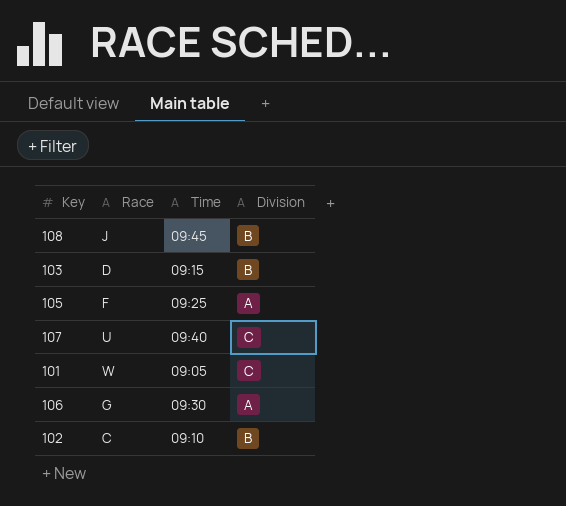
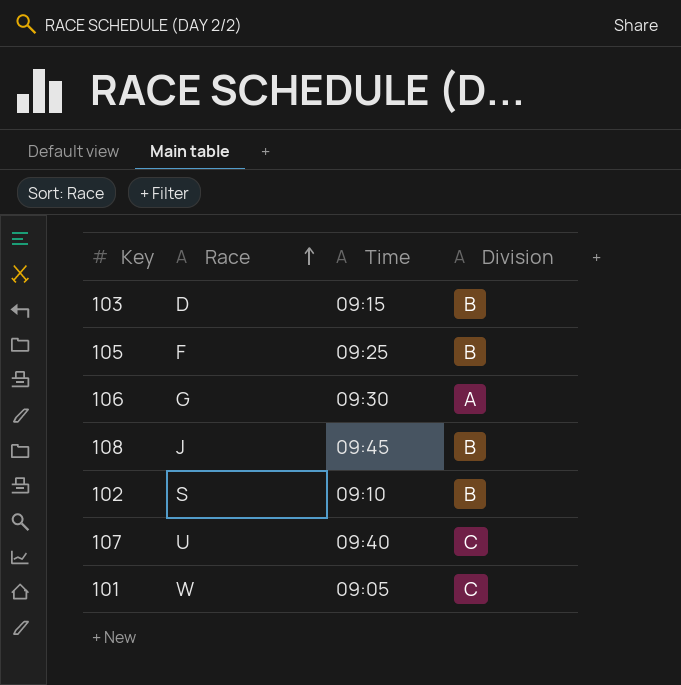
row order: none -> Race ascending
105 | Division: A -> B
102 | Race: C -> S

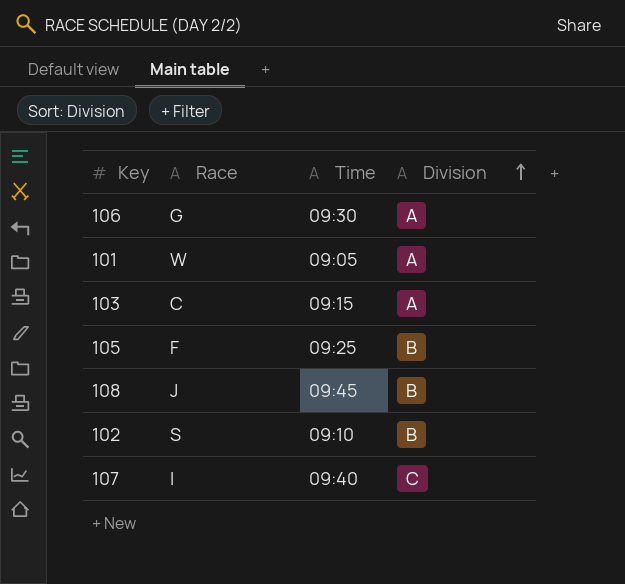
row order: Race ascending -> Division ascending
101 | Division: C -> A
103 | Race: D -> C
103 | Division: B -> A
107 | Race: U -> I

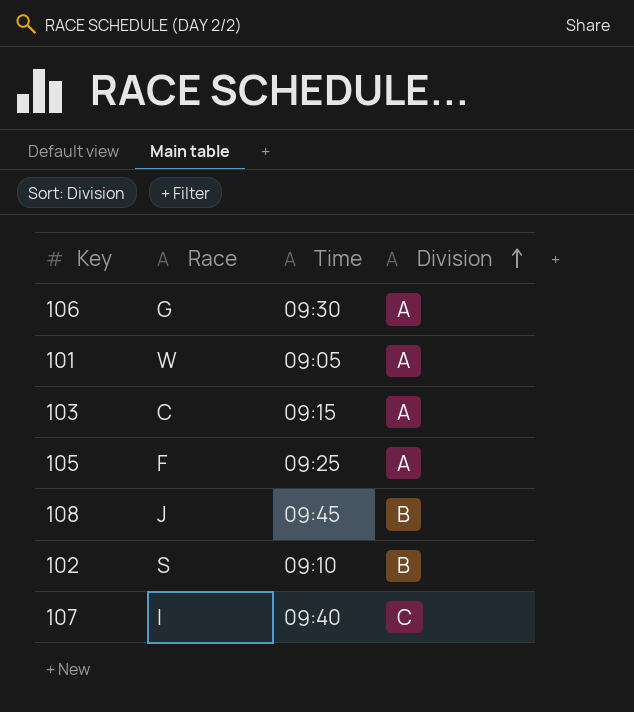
105 | Division: B -> A

